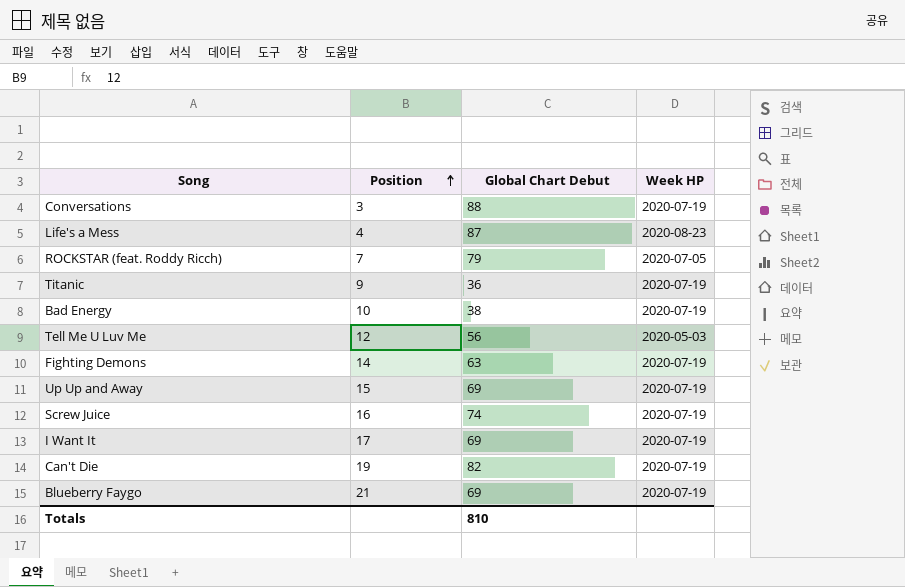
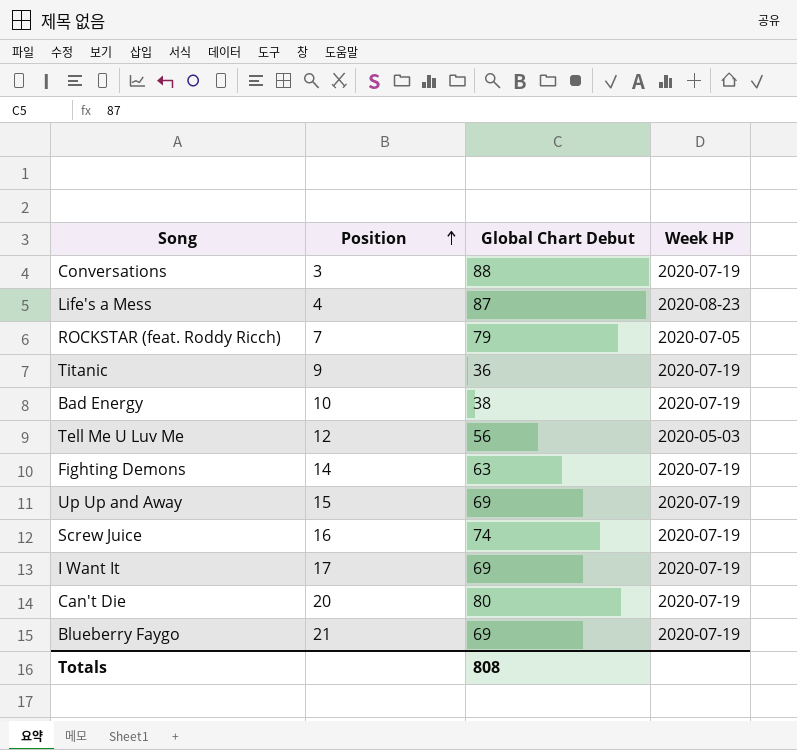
Can't Die | Position: 19 -> 20
Can't Die | Global Chart Debut: 82 -> 80
Totals | Global Chart Debut: 810 -> 808

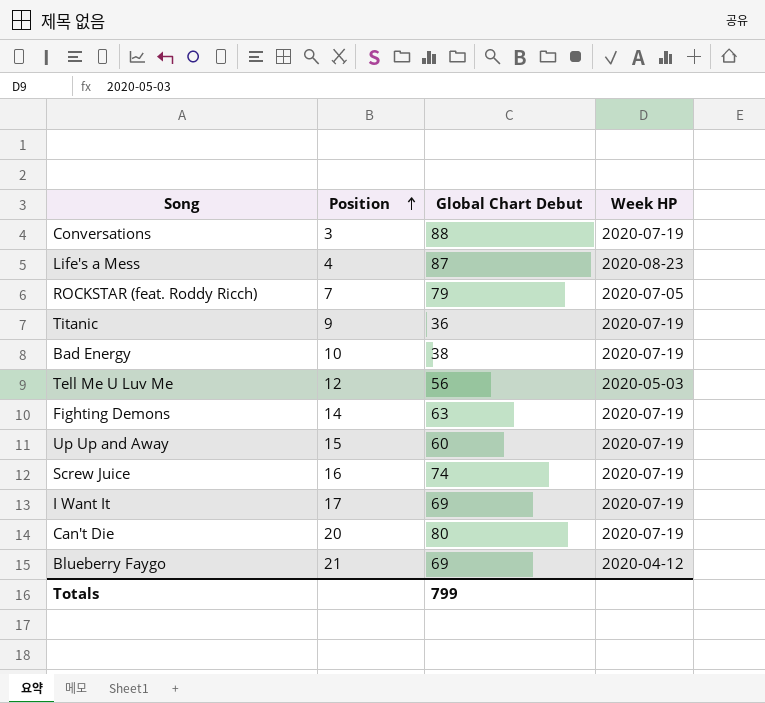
Up Up and Away | Global Chart Debut: 69 -> 60
Blueberry Faygo | Week HP: 2020-07-19 -> 2020-04-12
Totals | Global Chart Debut: 808 -> 799

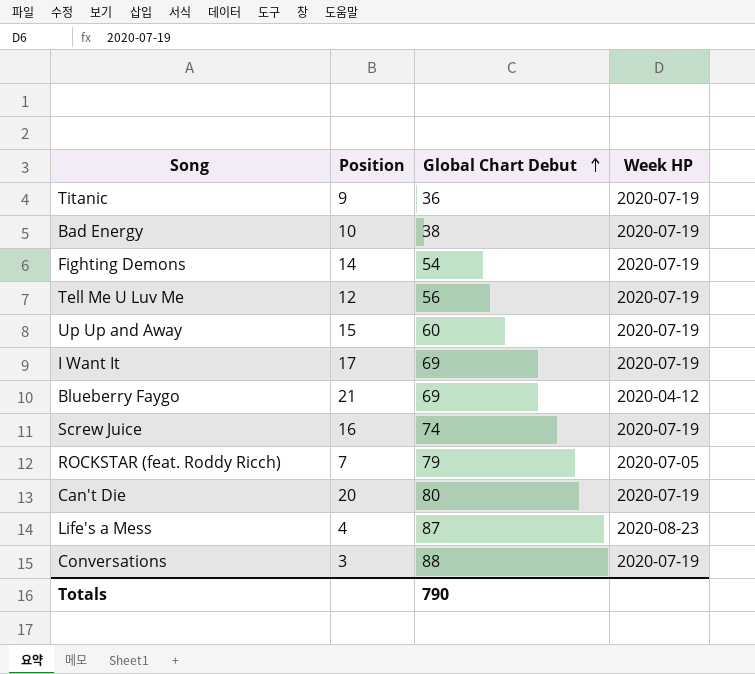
row order: Position ascending -> Global Chart Debut ascending
Fighting Demons | Global Chart Debut: 63 -> 54
Tell Me U Luv Me | Week HP: 2020-05-03 -> 2020-07-19
Totals | Global Chart Debut: 799 -> 790

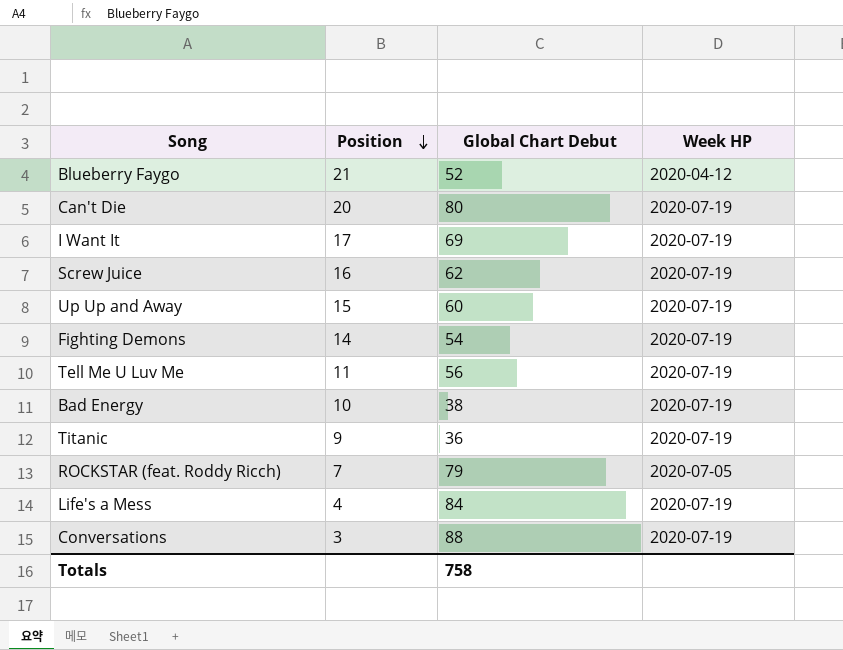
row order: Global Chart Debut ascending -> Position descending
Blueberry Faygo | Global Chart Debut: 69 -> 52
Screw Juice | Global Chart Debut: 74 -> 62
Tell Me U Luv Me | Position: 12 -> 11
Life's a Mess | Global Chart Debut: 87 -> 84
Life's a Mess | Week HP: 2020-08-23 -> 2020-07-19
Totals | Global Chart Debut: 790 -> 758

